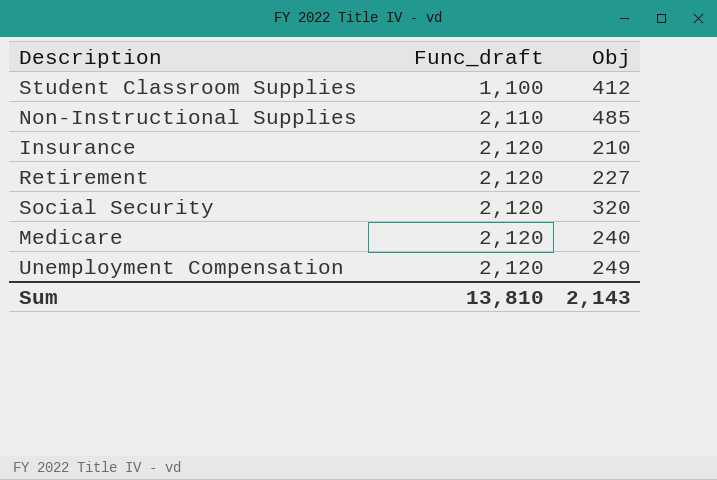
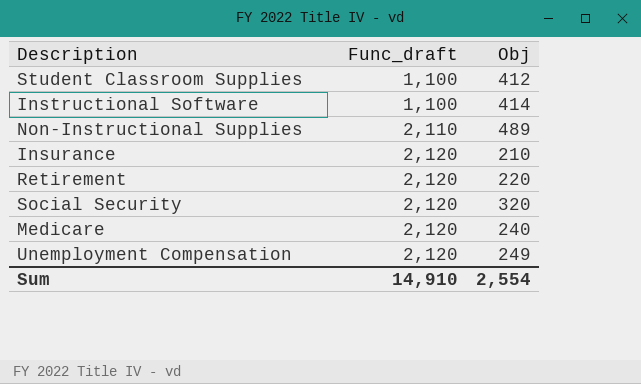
row Instructional Software: none -> 1,100 | 414
Non-Instructional Supplies | Obj: 485 -> 489
Retirement | Obj: 227 -> 220
Sum | Func_draft: 13,810 -> 14,910
Sum | Obj: 2,143 -> 2,554

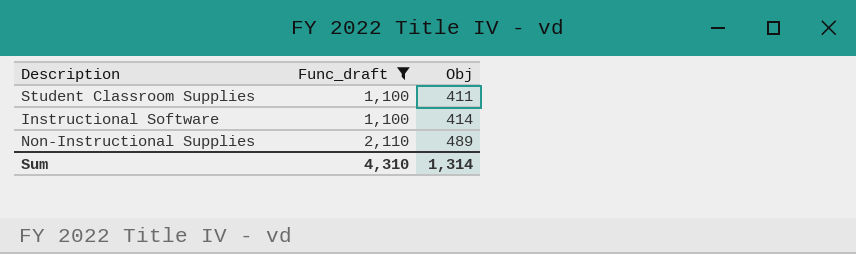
filter: none -> Func_draft != 2,120
Student Classroom Supplies | Obj: 412 -> 411
Sum | Func_draft: 14,910 -> 4,310
Sum | Obj: 2,554 -> 1,314

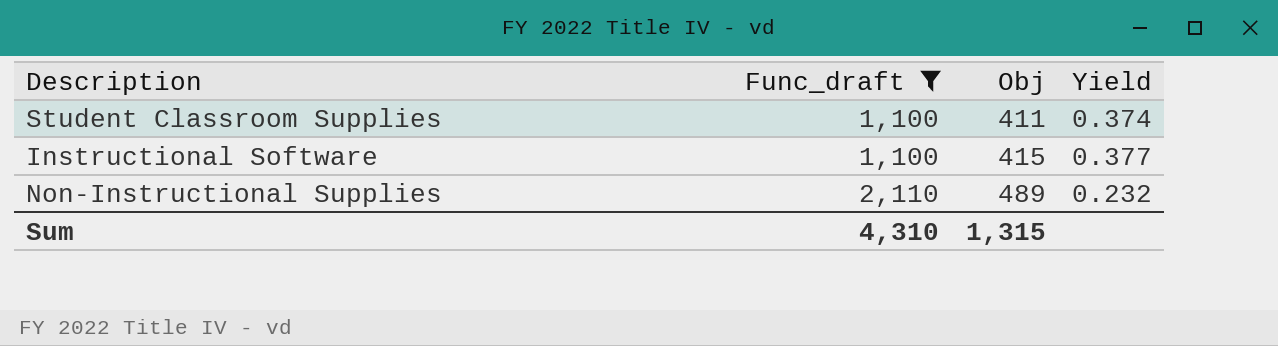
column Yield | formula: none -> [Obj] / [Func_draft]
Instructional Software | Obj: 414 -> 415
Sum | Obj: 1,314 -> 1,315

